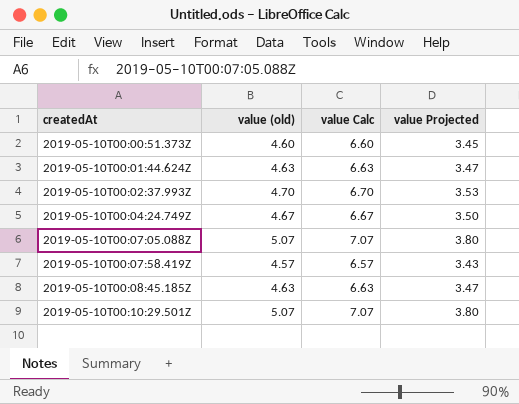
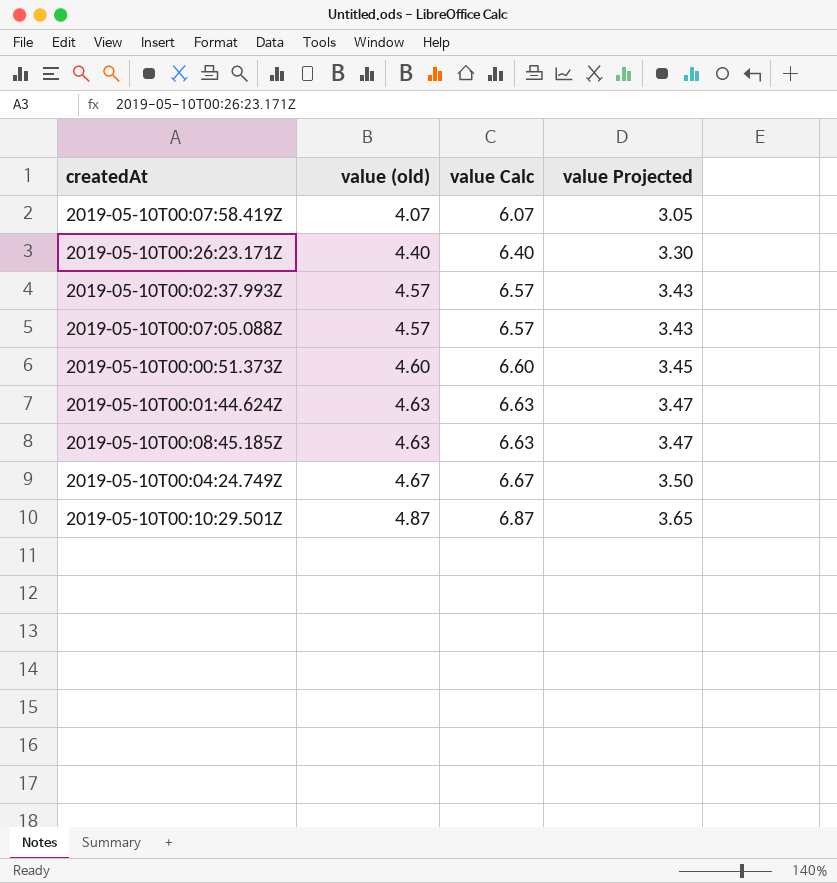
row order: createdAt ascending -> value (old) ascending
2019-05-10T00:07:58.419Z | value (old): 4.57 -> 4.07
2019-05-10T00:07:58.419Z | value Calc: 6.57 -> 6.07
2019-05-10T00:07:58.419Z | value Projected: 3.43 -> 3.05
row 2019-05-10T00:26:23.171Z: none -> 4.40 | 6.40 | 3.30
2019-05-10T00:02:37.993Z | value (old): 4.70 -> 4.57
2019-05-10T00:02:37.993Z | value Calc: 6.70 -> 6.57
2019-05-10T00:02:37.993Z | value Projected: 3.53 -> 3.43
2019-05-10T00:07:05.088Z | value (old): 5.07 -> 4.57
2019-05-10T00:07:05.088Z | value Calc: 7.07 -> 6.57
2019-05-10T00:07:05.088Z | value Projected: 3.80 -> 3.43
2019-05-10T00:10:29.501Z | value (old): 5.07 -> 4.87
2019-05-10T00:10:29.501Z | value Calc: 7.07 -> 6.87
2019-05-10T00:10:29.501Z | value Projected: 3.80 -> 3.65

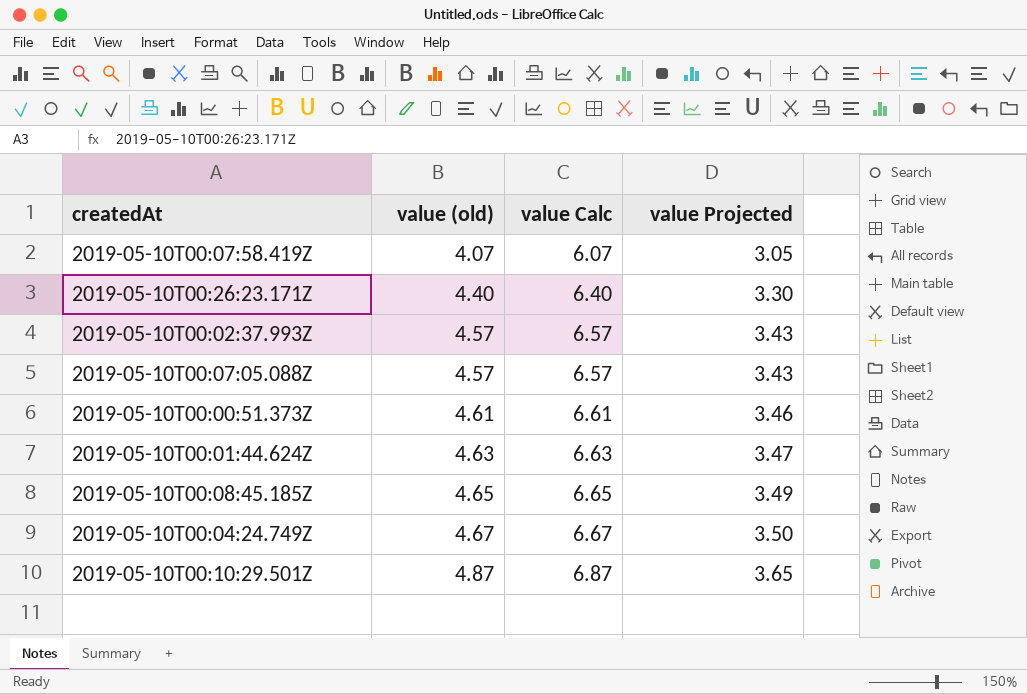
2019-05-10T00:00:51.373Z | value (old): 4.60 -> 4.61
2019-05-10T00:00:51.373Z | value Calc: 6.60 -> 6.61
2019-05-10T00:00:51.373Z | value Projected: 3.45 -> 3.46
2019-05-10T00:08:45.185Z | value (old): 4.63 -> 4.65
2019-05-10T00:08:45.185Z | value Calc: 6.63 -> 6.65
2019-05-10T00:08:45.185Z | value Projected: 3.47 -> 3.49

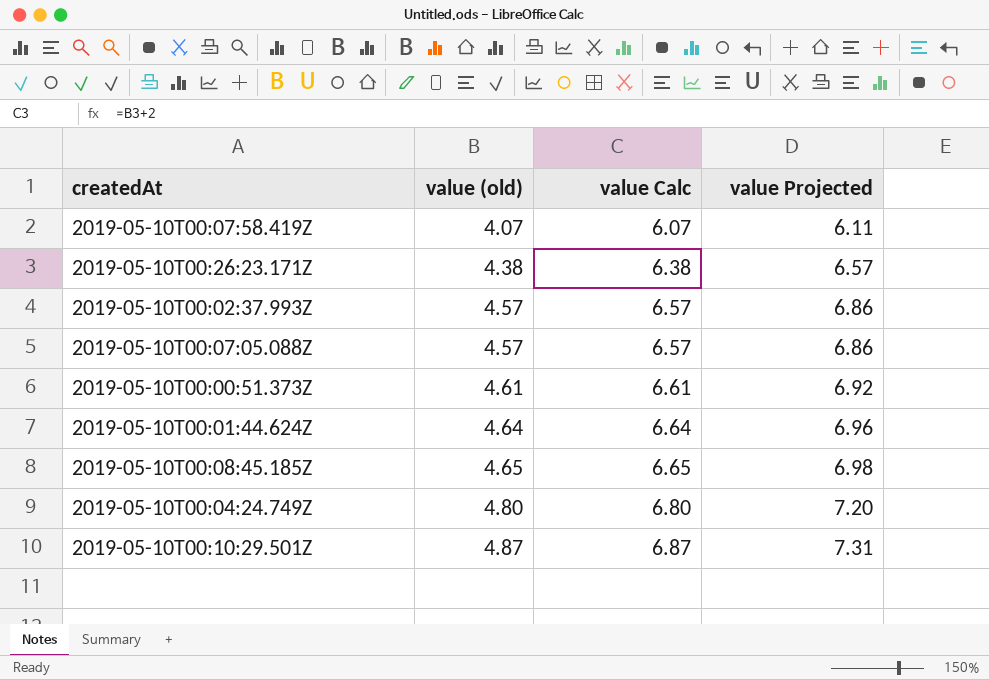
column value Projected | formula: [value (old)] * 0.75 -> [value (old)] * 1.5
2019-05-10T00:26:23.171Z | value (old): 4.40 -> 4.38
2019-05-10T00:26:23.171Z | value Calc: 6.40 -> 6.38
2019-05-10T00:01:44.624Z | value (old): 4.63 -> 4.64
2019-05-10T00:01:44.624Z | value Calc: 6.63 -> 6.64
2019-05-10T00:04:24.749Z | value (old): 4.67 -> 4.80
2019-05-10T00:04:24.749Z | value Calc: 6.67 -> 6.80

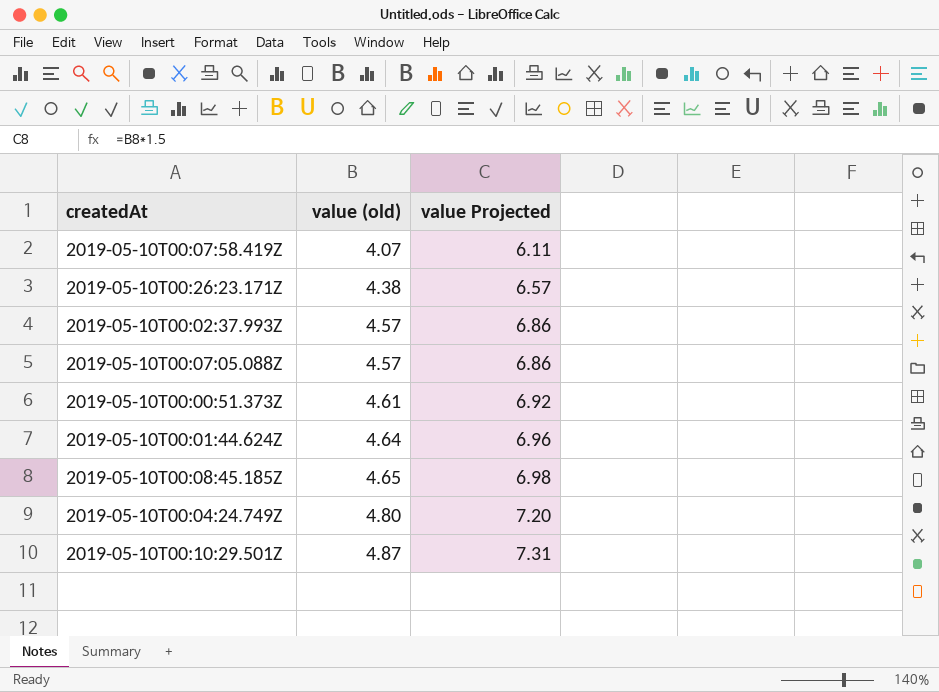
column value Calc | formula: [value (old)] + 2 -> none

